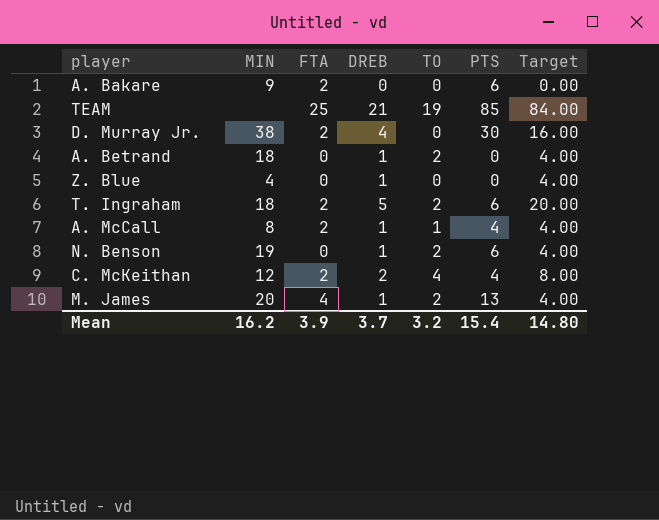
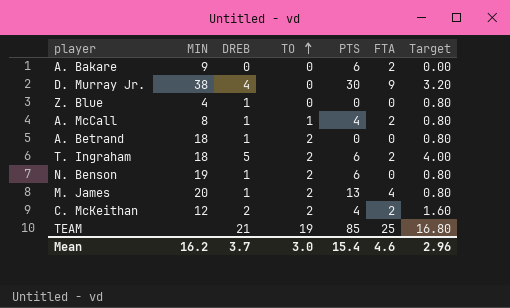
row order: none -> TO ascending
column FTA | position: 3 -> 6
column Target | formula: [DREB] * 4 -> [DREB] * 0.8
D. Murray Jr. | FTA: 2 -> 9
C. McKeithan | TO: 4 -> 2
Mean | TO: 3.2 -> 3.0
Mean | FTA: 3.9 -> 4.6
Mean | Target: 14.80 -> 2.96

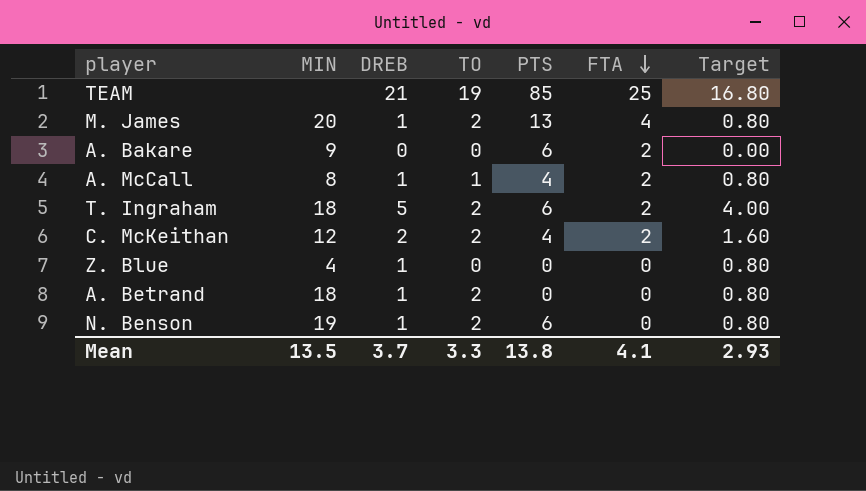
row order: TO ascending -> FTA descending
row D. Murray Jr.: 38 | 4 | 0 | 30 | 9 | 3.20 -> none
Mean | MIN: 16.2 -> 13.5
Mean | TO: 3.0 -> 3.3
Mean | PTS: 15.4 -> 13.8
Mean | FTA: 4.6 -> 4.1
Mean | Target: 2.96 -> 2.93

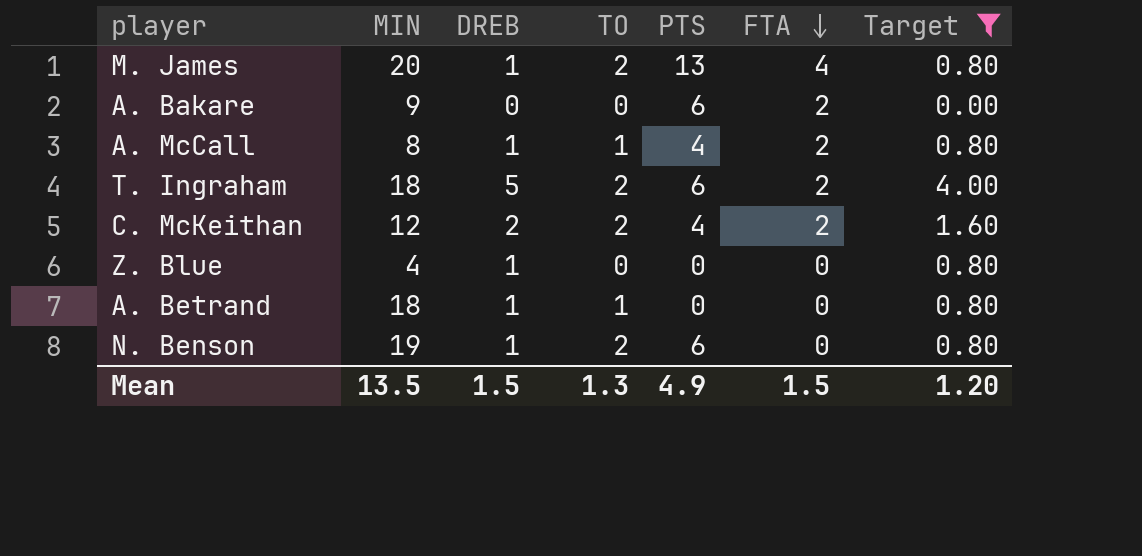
filter: none -> Target != 16.80
A. Betrand | TO: 2 -> 1
Mean | DREB: 3.7 -> 1.5
Mean | TO: 3.3 -> 1.3
Mean | PTS: 13.8 -> 4.9
Mean | FTA: 4.1 -> 1.5
Mean | Target: 2.93 -> 1.20

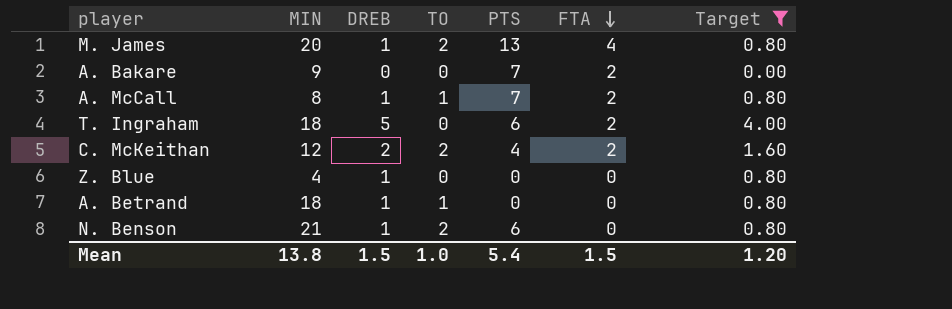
A. Bakare | PTS: 6 -> 7
A. McCall | PTS: 4 -> 7
T. Ingraham | TO: 2 -> 0
N. Benson | MIN: 19 -> 21
Mean | MIN: 13.5 -> 13.8
Mean | TO: 1.3 -> 1.0
Mean | PTS: 4.9 -> 5.4

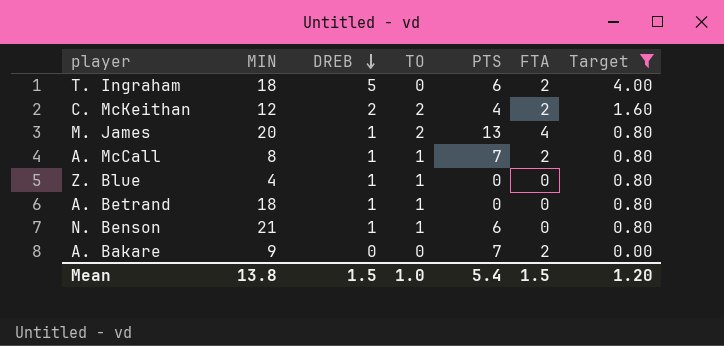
row order: FTA descending -> DREB descending
Z. Blue | TO: 0 -> 1
N. Benson | TO: 2 -> 1

